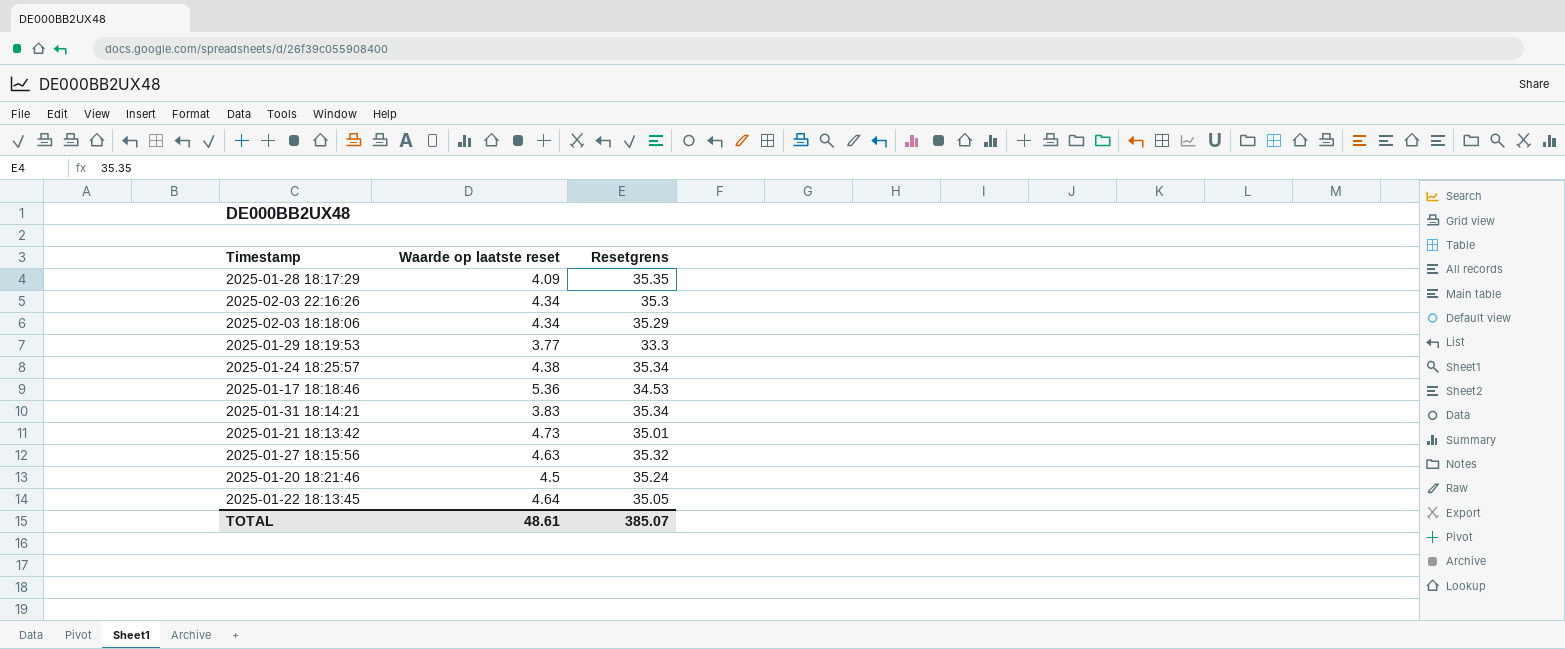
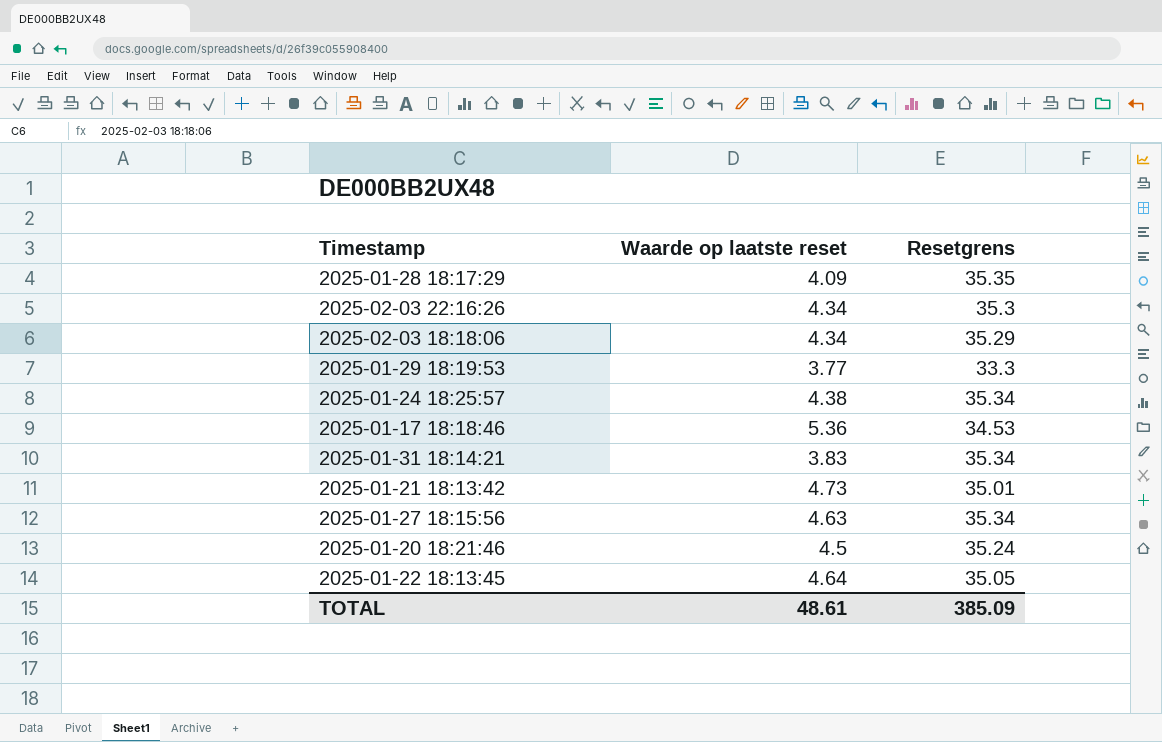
2025-01-27 18:15:56 | Resetgrens: 35.32 -> 35.34
TOTAL | Resetgrens: 385.07 -> 385.09

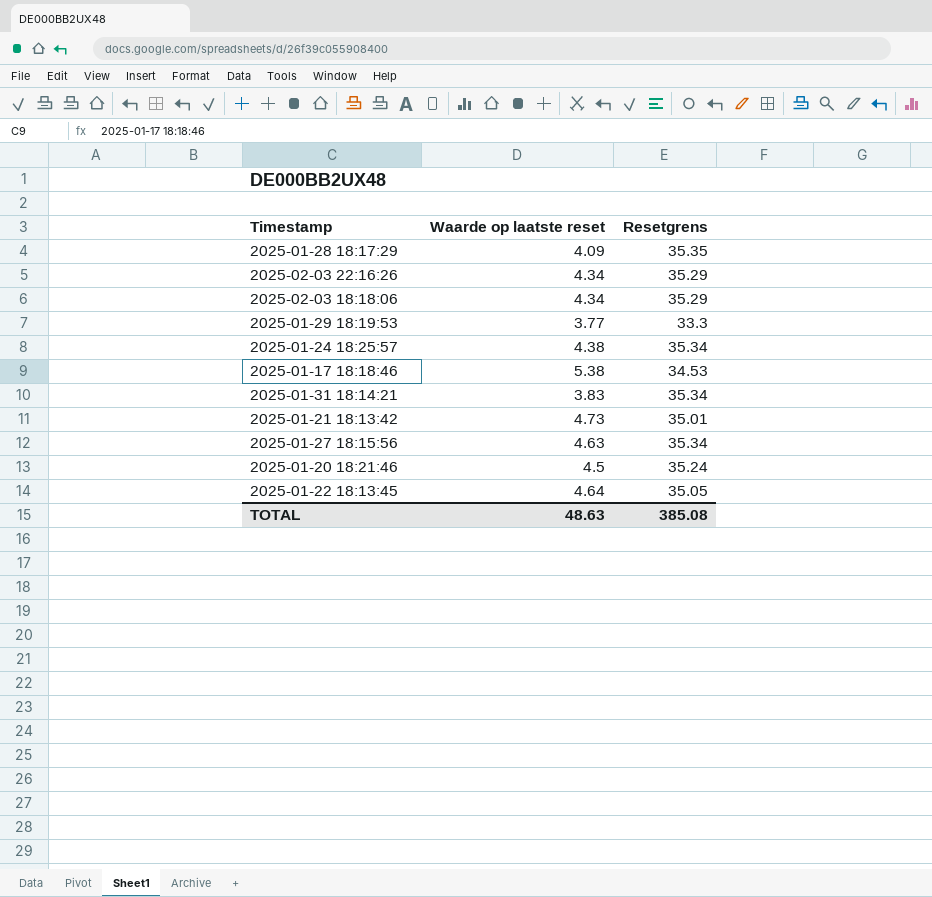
2025-02-03 22:16:26 | Resetgrens: 35.3 -> 35.29
2025-01-17 18:18:46 | Waarde op laatste reset: 5.36 -> 5.38
TOTAL | Waarde op laatste reset: 48.61 -> 48.63
TOTAL | Resetgrens: 385.09 -> 385.08

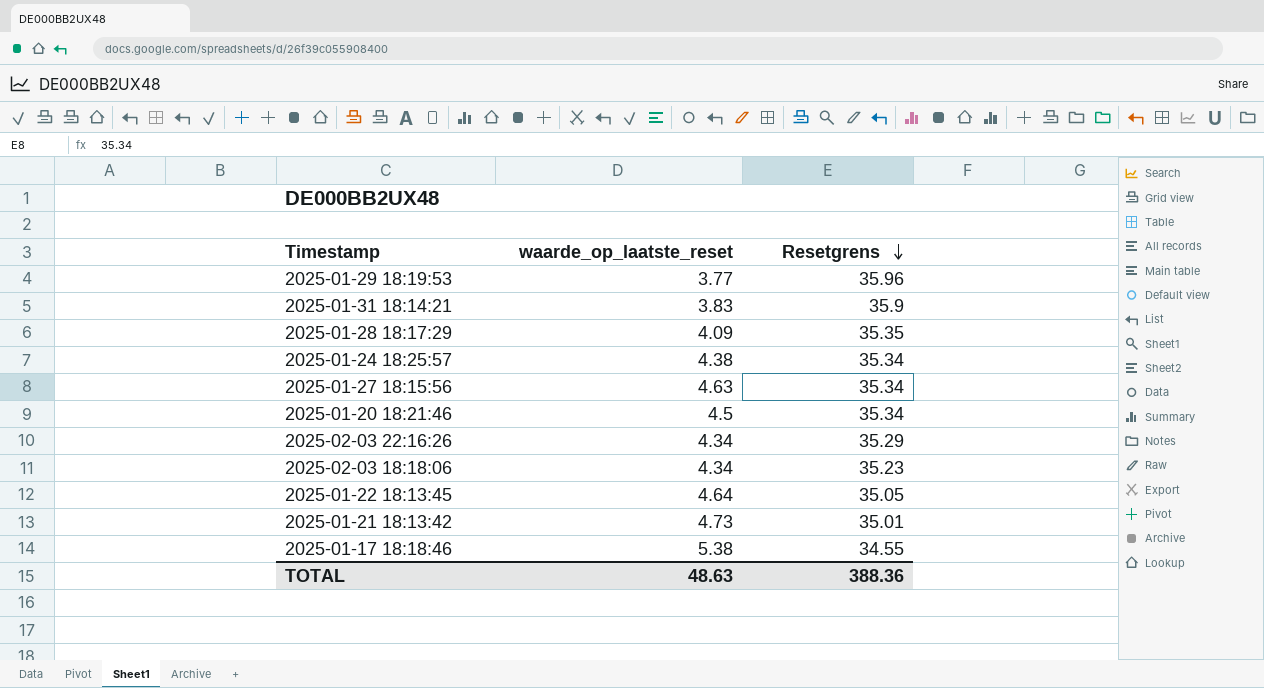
row order: none -> Resetgrens descending
column name: Waarde op laatste reset -> waarde_op_laatste_reset
2025-01-29 18:19:53 | Resetgrens: 33.3 -> 35.96
2025-01-31 18:14:21 | Resetgrens: 35.34 -> 35.9
2025-01-20 18:21:46 | Resetgrens: 35.24 -> 35.34
2025-02-03 18:18:06 | Resetgrens: 35.29 -> 35.23
2025-01-17 18:18:46 | Resetgrens: 34.53 -> 34.55
TOTAL | Resetgrens: 385.08 -> 388.36

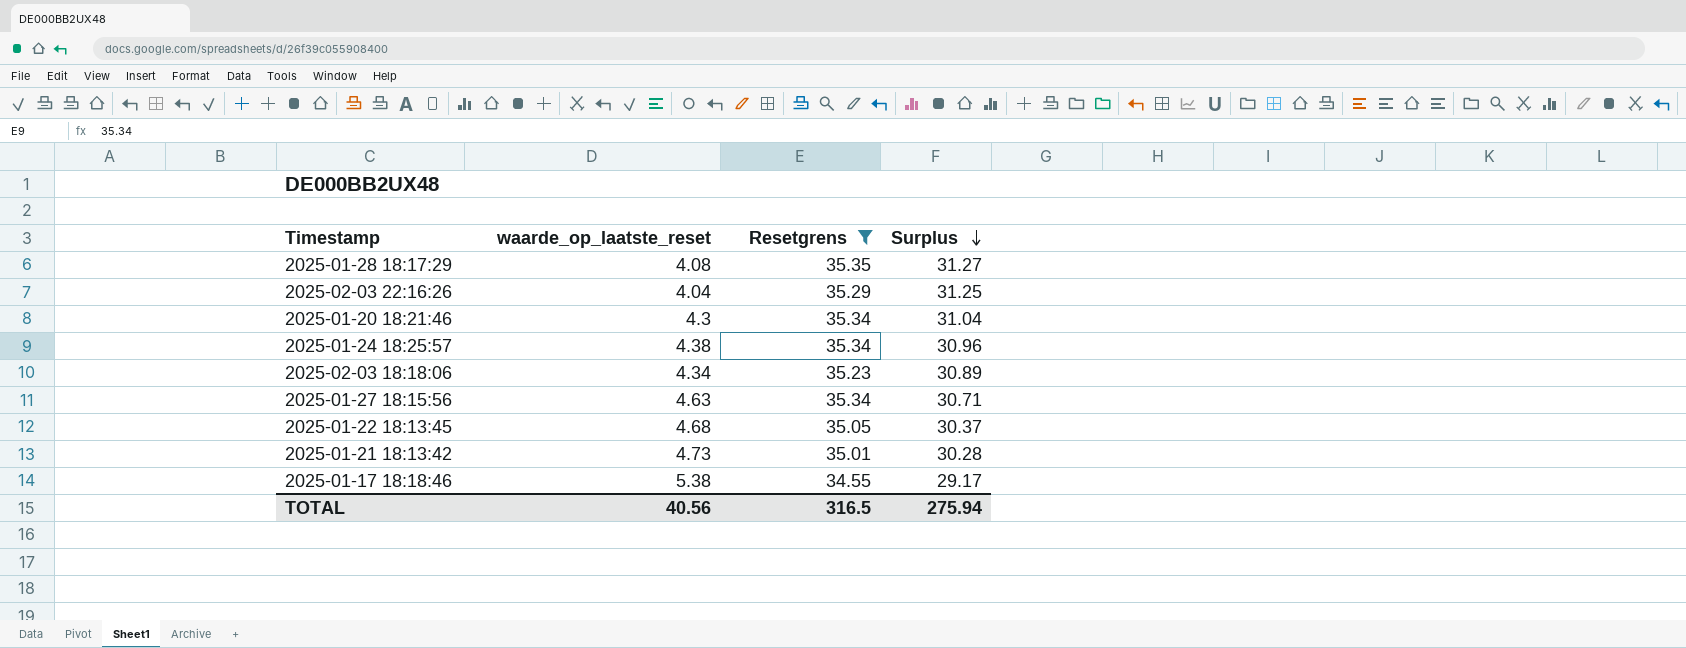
filter: none -> Resetgrens <= 35.35
row order: Resetgrens descending -> Surplus descending
column Surplus | formula: none -> [Resetgrens] - [waarde_op_laatste_reset]
2025-01-28 18:17:29 | waarde_op_laatste_reset: 4.09 -> 4.08
2025-02-03 22:16:26 | waarde_op_laatste_reset: 4.34 -> 4.04
2025-01-20 18:21:46 | waarde_op_laatste_reset: 4.5 -> 4.3
2025-01-22 18:13:45 | waarde_op_laatste_reset: 4.64 -> 4.68
TOTAL | waarde_op_laatste_reset: 48.63 -> 40.56
TOTAL | Resetgrens: 388.36 -> 316.5

